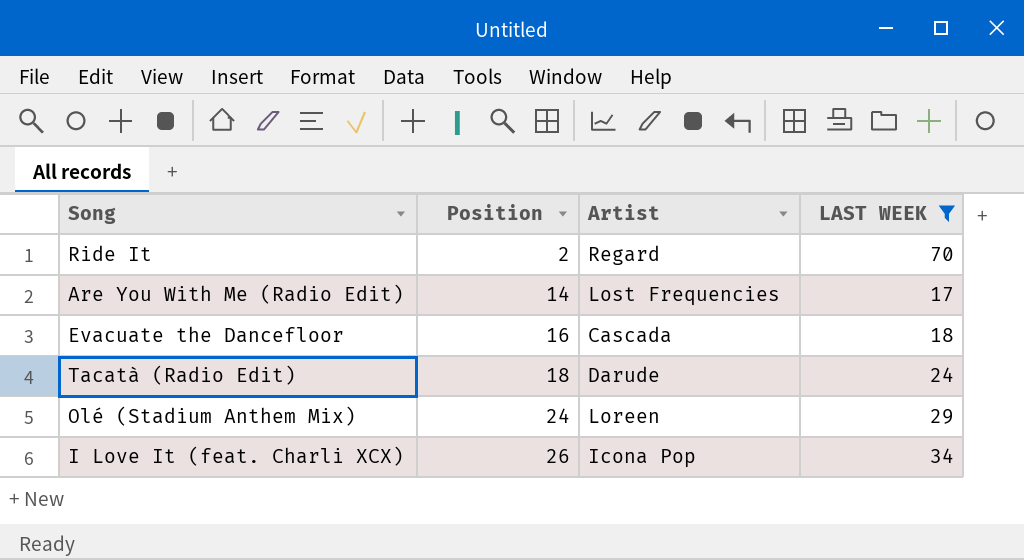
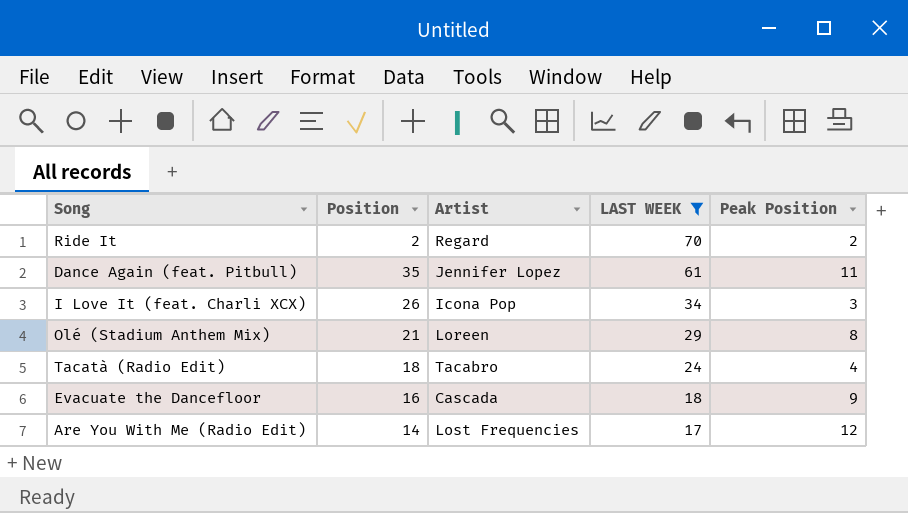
row order: Position ascending -> LAST WEEK descending
column Peak Position | position: none -> 5
row Dance Again (feat. Pitbull): none -> 35 | Jennifer Lopez | 61 | 11
Olé (Stadium Anthem Mix) | Position: 24 -> 21
Tacatà (Radio Edit) | Artist: Darude -> Tacabro

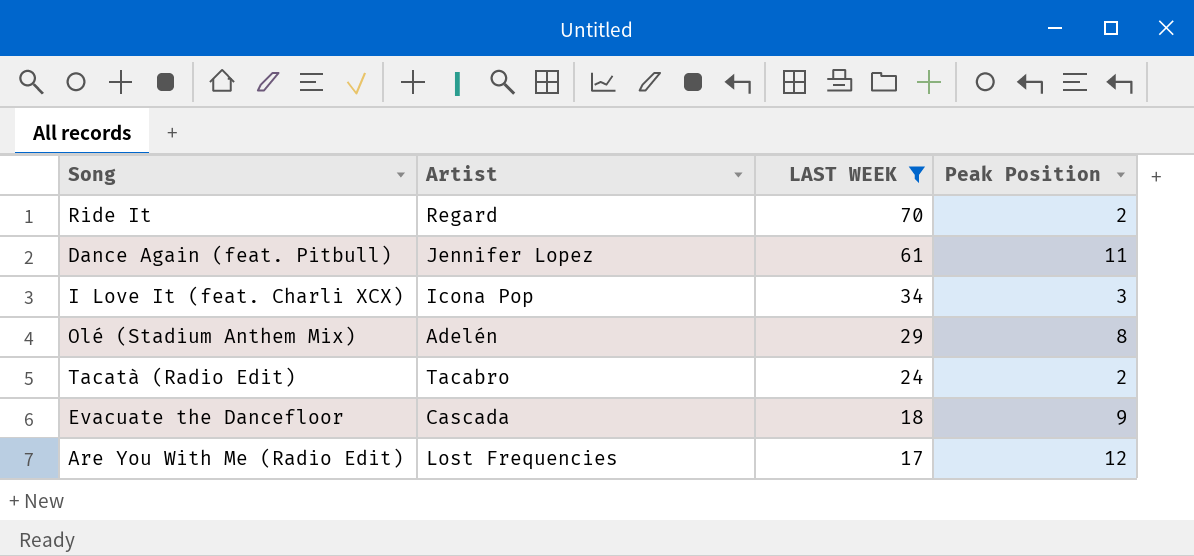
column Position | position: 2 -> none
Olé (Stadium Anthem Mix) | Artist: Loreen -> Adelén
Tacatà (Radio Edit) | Peak Position: 4 -> 2

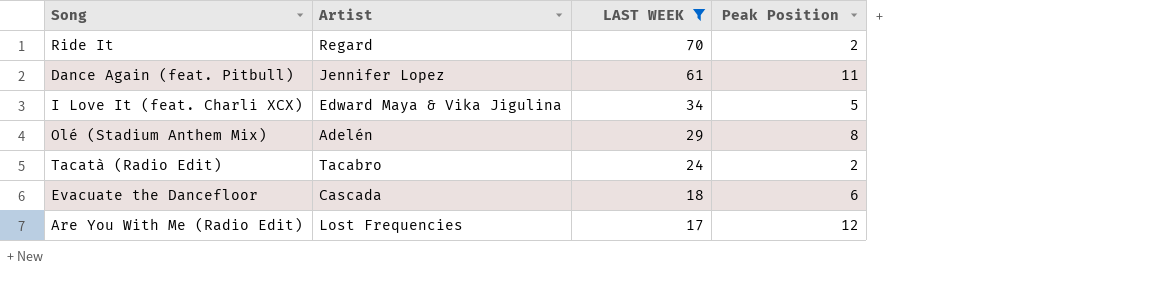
I Love It (feat. Charli XCX) | Artist: Icona Pop -> Edward Maya & Vika Jigulina
I Love It (feat. Charli XCX) | Peak Position: 3 -> 5
Evacuate the Dancefloor | Peak Position: 9 -> 6

